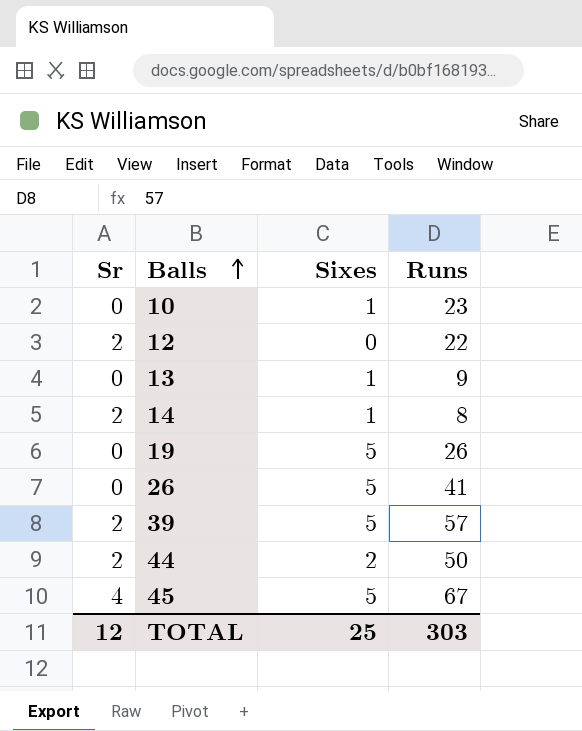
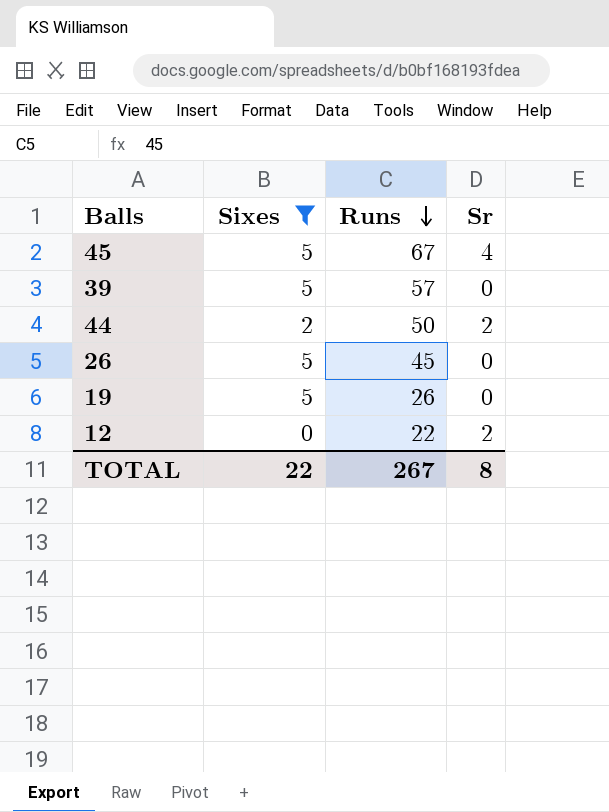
filter: none -> Sixes != 1
row order: Balls ascending -> Runs descending
column Sr | position: 1 -> 4
39 | Sr: 2 -> 0
26 | Runs: 41 -> 45
TOTAL | Sixes: 25 -> 22
TOTAL | Runs: 303 -> 267
TOTAL | Sr: 12 -> 8

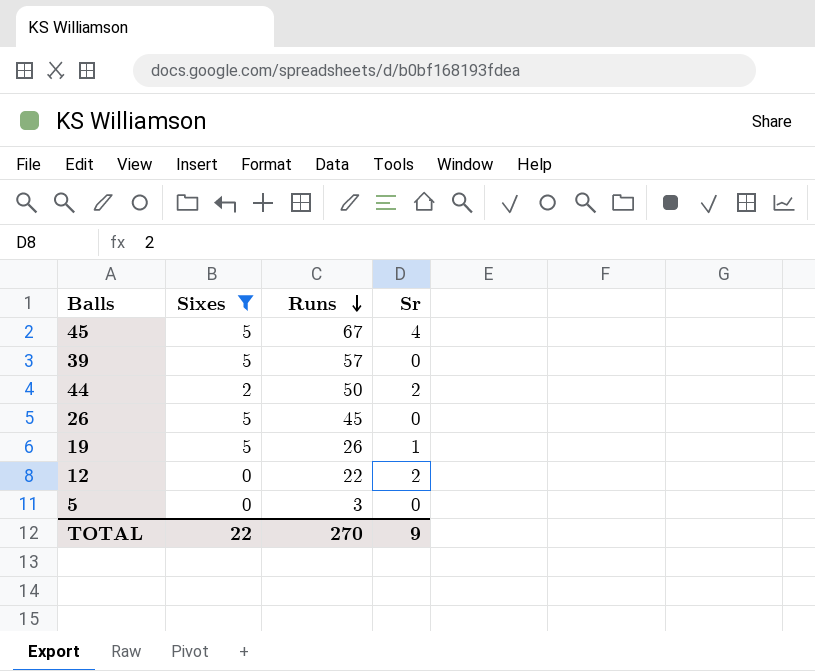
19 | Sr: 0 -> 1
row 5: none -> 0 | 3 | 0
TOTAL | Runs: 267 -> 270
TOTAL | Sr: 8 -> 9

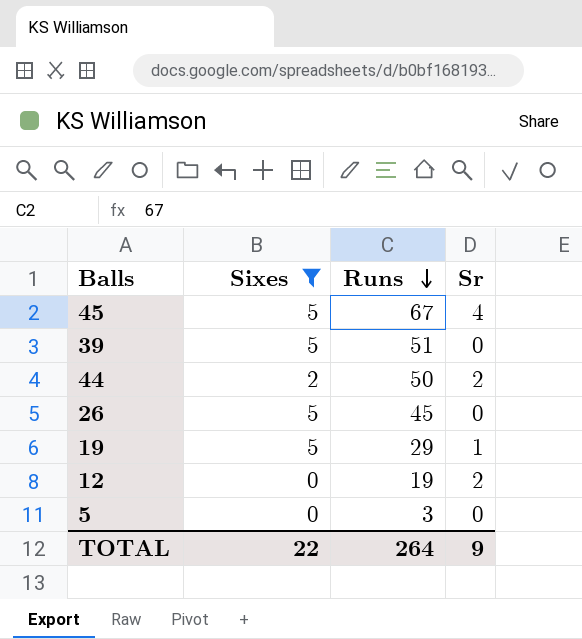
39 | Runs: 57 -> 51
19 | Runs: 26 -> 29
12 | Runs: 22 -> 19
TOTAL | Runs: 270 -> 264

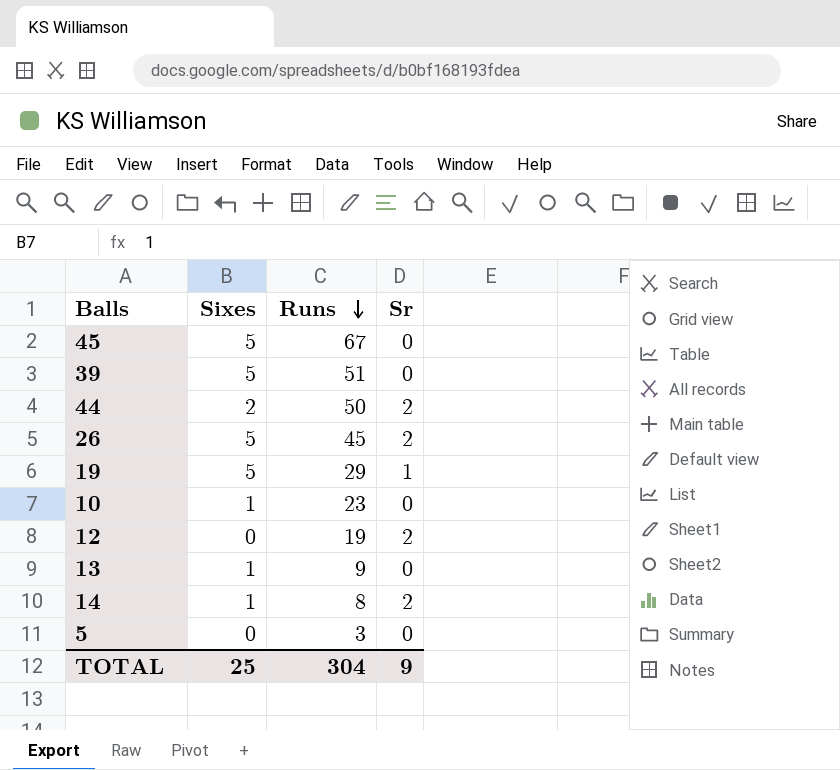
filter: Sixes != 1 -> none
45 | Sr: 4 -> 0
26 | Sr: 0 -> 2
TOTAL | Sixes: 22 -> 25
TOTAL | Runs: 264 -> 304

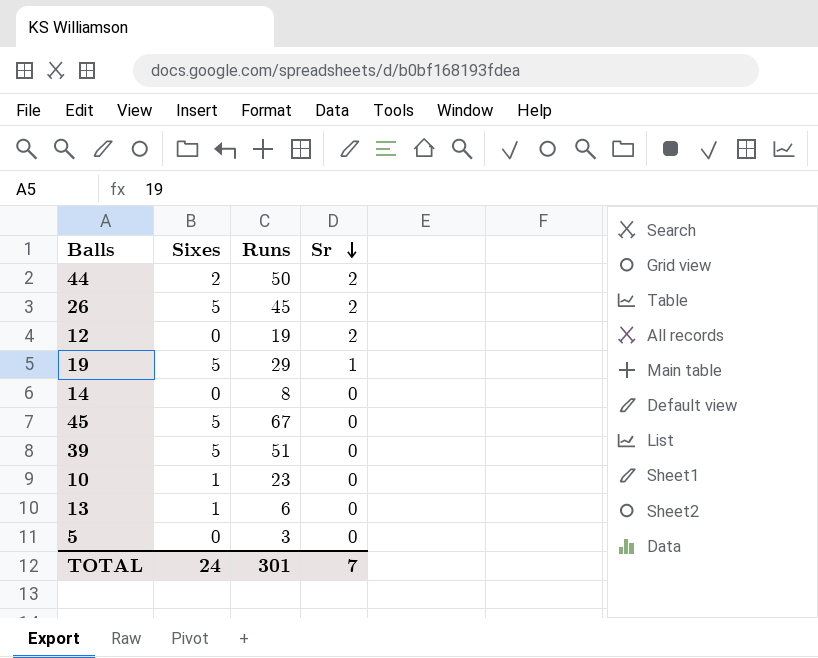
row order: Runs descending -> Sr descending
14 | Sixes: 1 -> 0
14 | Sr: 2 -> 0
13 | Runs: 9 -> 6
TOTAL | Sixes: 25 -> 24
TOTAL | Runs: 304 -> 301
TOTAL | Sr: 9 -> 7

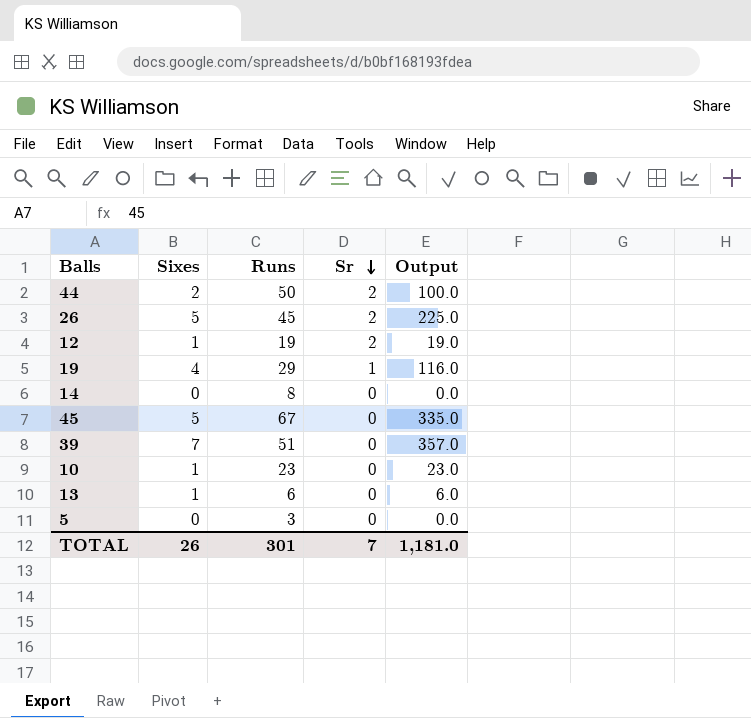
column Output | formula: none -> [Sixes] * [Runs]
12 | Sixes: 0 -> 1
19 | Sixes: 5 -> 4
39 | Sixes: 5 -> 7
TOTAL | Sixes: 24 -> 26

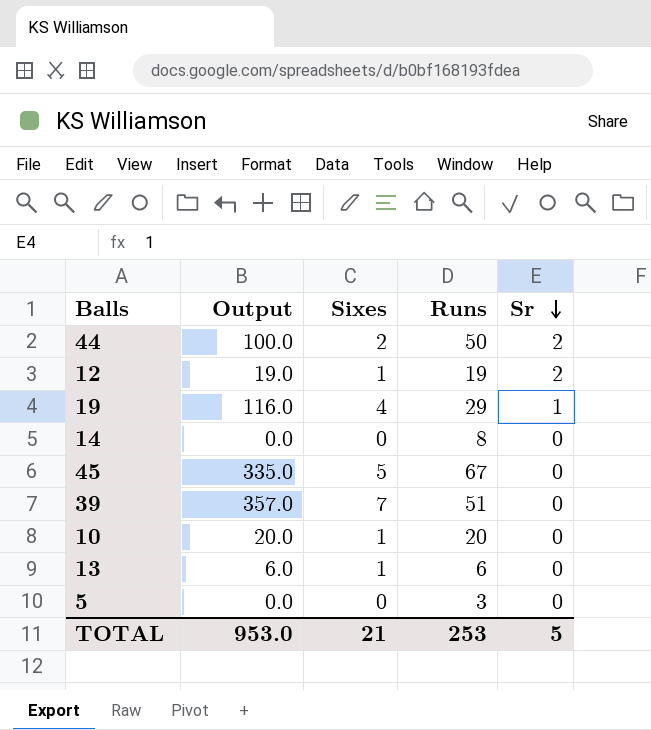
column Output | position: 5 -> 2
row 26: 5 | 45 | 2 | 225.0 -> none
10 | Output: 23.0 -> 20.0
10 | Runs: 23 -> 20
TOTAL | Output: 1,181.0 -> 953.0
TOTAL | Sixes: 26 -> 21
TOTAL | Runs: 301 -> 253
TOTAL | Sr: 7 -> 5

